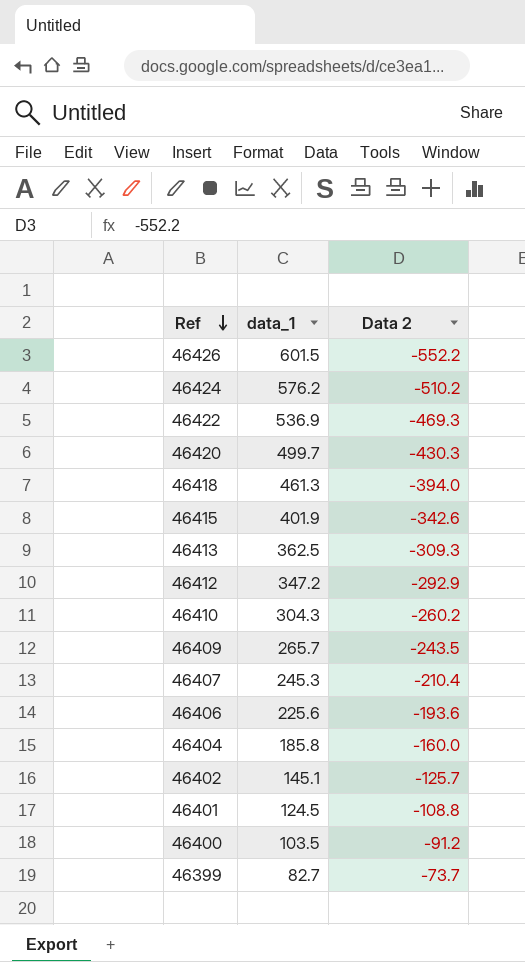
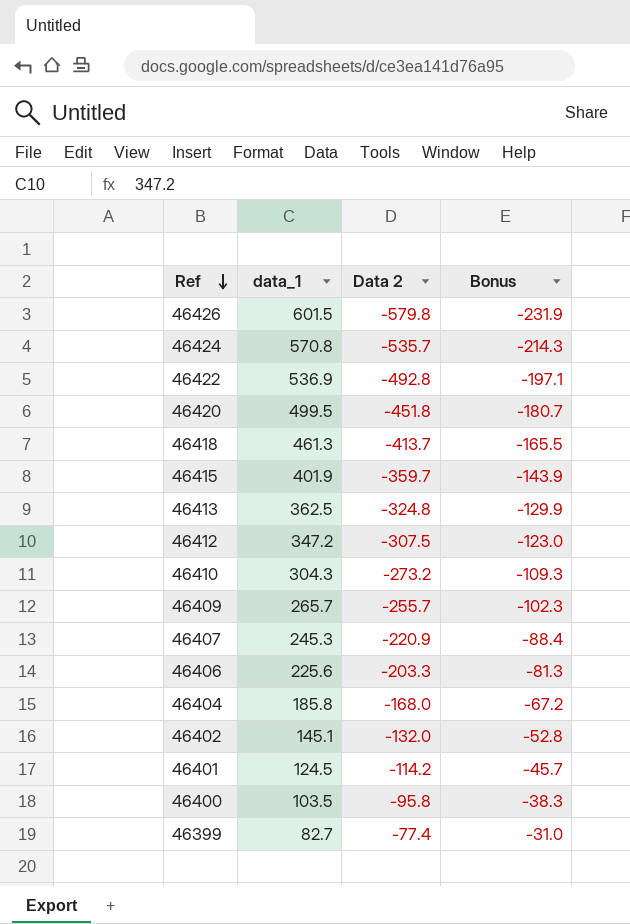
column Bonus | formula: none -> [Data 2] * 0.4
46426 | Data 2: -552.2 -> -579.8
46424 | data_1: 576.2 -> 570.8
46424 | Data 2: -510.2 -> -535.7
46422 | Data 2: -469.3 -> -492.8
46420 | data_1: 499.7 -> 499.5
46420 | Data 2: -430.3 -> -451.8
46418 | Data 2: -394.0 -> -413.7
46415 | Data 2: -342.6 -> -359.7
46413 | Data 2: -309.3 -> -324.8
46412 | Data 2: -292.9 -> -307.5
46410 | Data 2: -260.2 -> -273.2
46409 | Data 2: -243.5 -> -255.7
46407 | Data 2: -210.4 -> -220.9
46406 | Data 2: -193.6 -> -203.3
46404 | Data 2: -160.0 -> -168.0
46402 | Data 2: -125.7 -> -132.0
46401 | Data 2: -108.8 -> -114.2
46400 | Data 2: -91.2 -> -95.8
46399 | Data 2: -73.7 -> -77.4

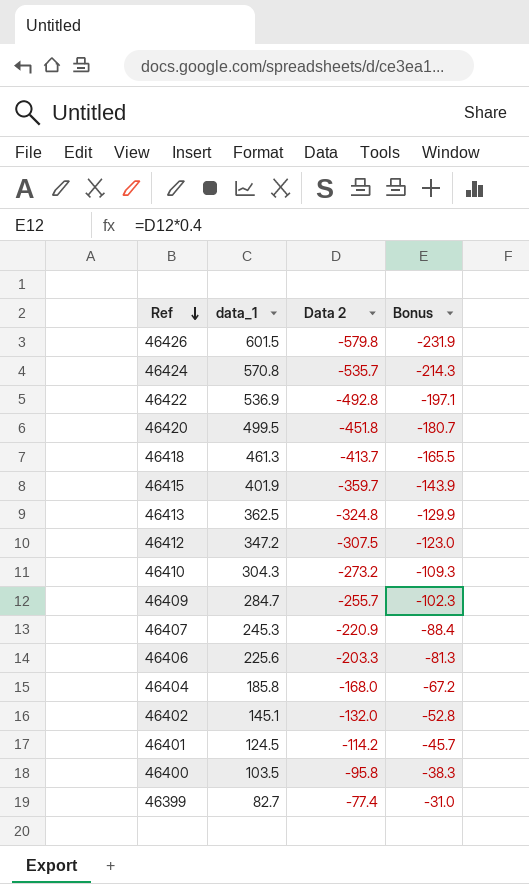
46409 | data_1: 265.7 -> 284.7

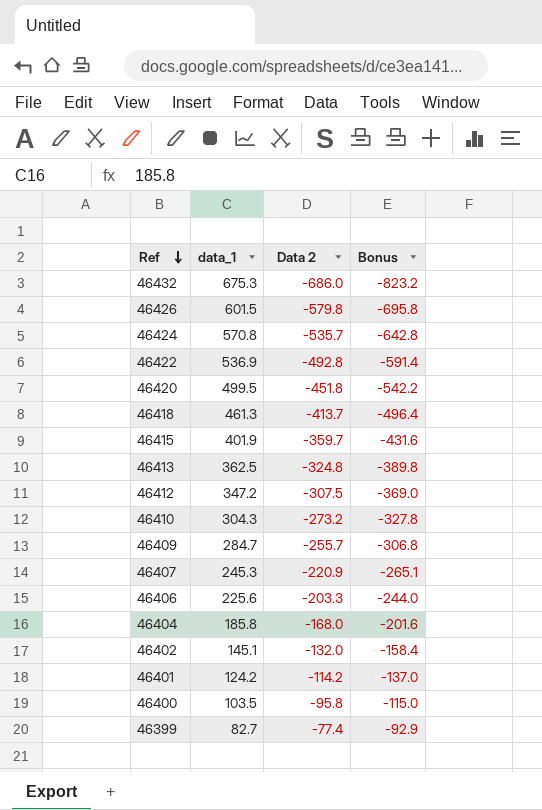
column Bonus | formula: [Data 2] * 0.4 -> [Data 2] * 1.2
row 46432: none -> 675.3 | -686.0 | -823.2
46401 | data_1: 124.5 -> 124.2

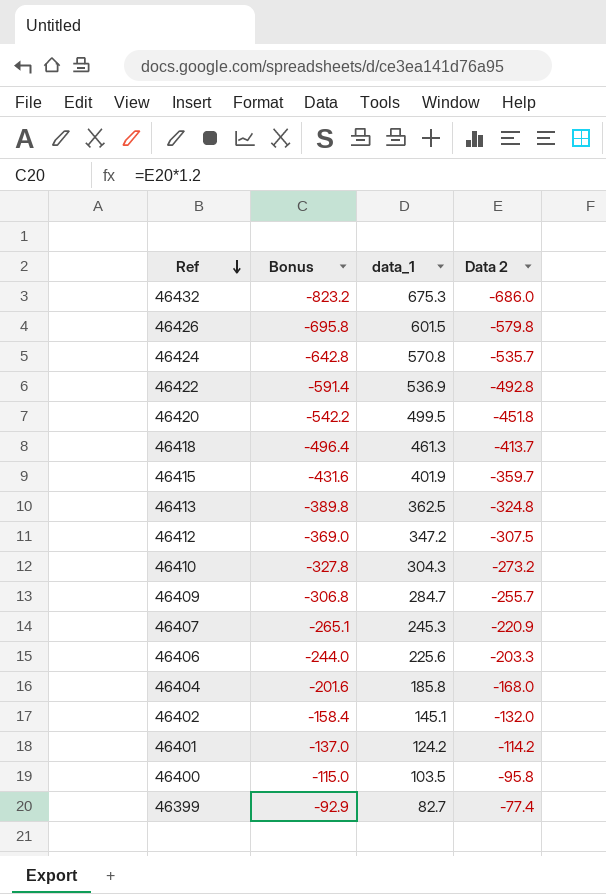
column Bonus | position: 4 -> 2

